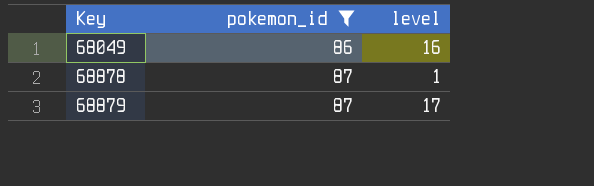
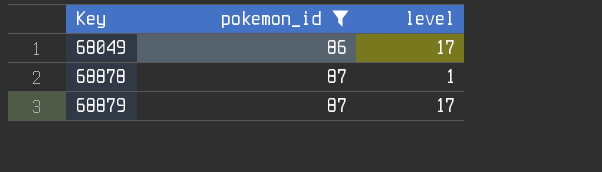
68049 | level: 16 -> 17

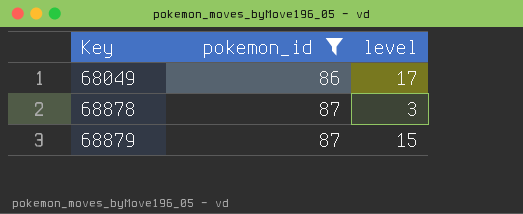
68878 | level: 1 -> 3
68879 | level: 17 -> 15

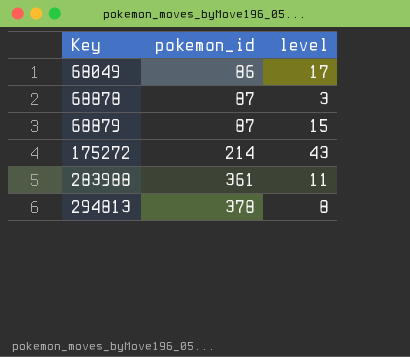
filter: pokemon_id <= 87 -> none

